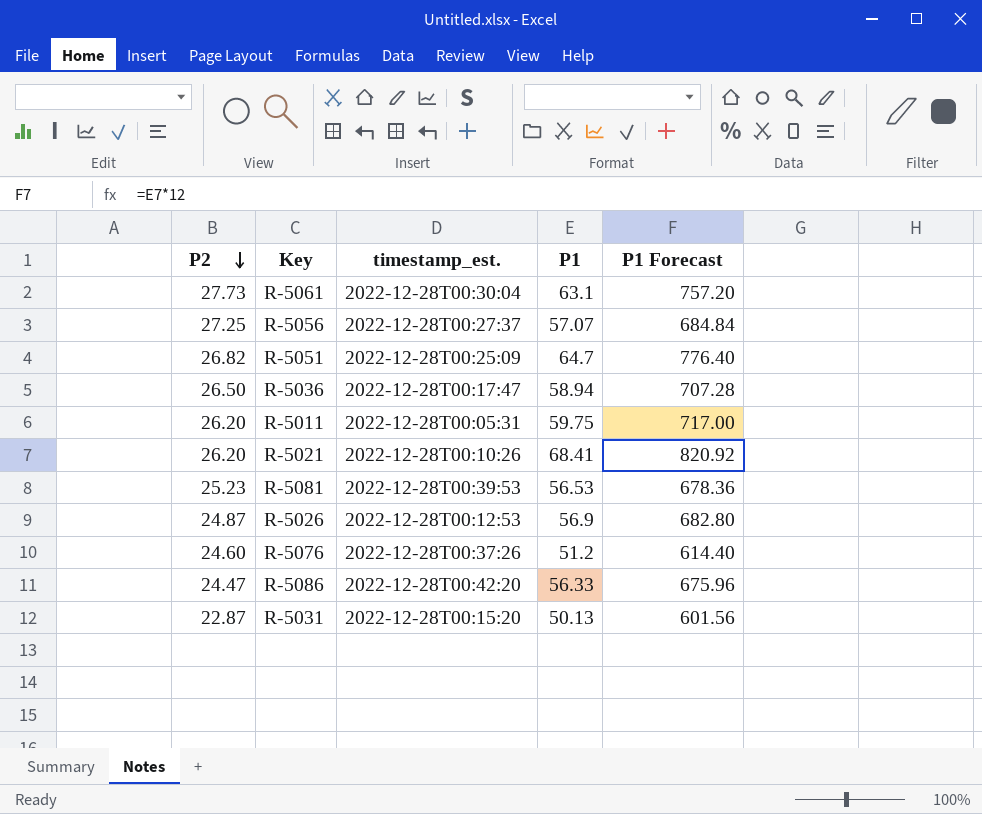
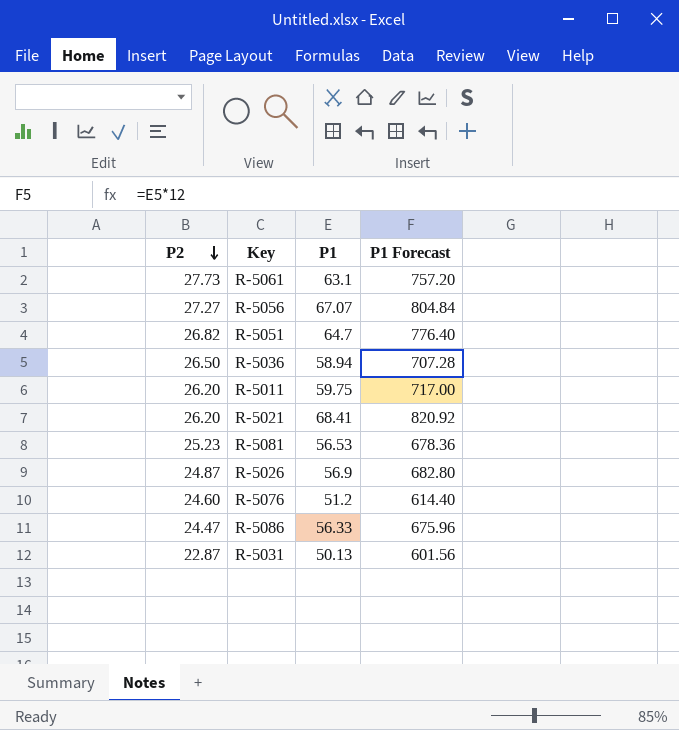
column timestamp_est. | position: 3 -> none
R-5056 | P2: 27.25 -> 27.27
R-5056 | P1: 57.07 -> 67.07
R-5056 | P1 Forecast: 684.84 -> 804.84

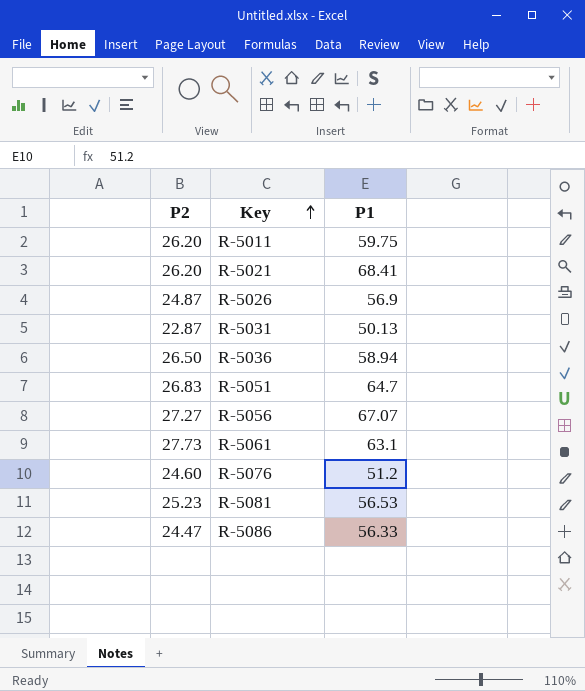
row order: P2 descending -> Key ascending
column P1 Forecast | formula: [P1] * 12 -> none
R-5051 | P2: 26.82 -> 26.83

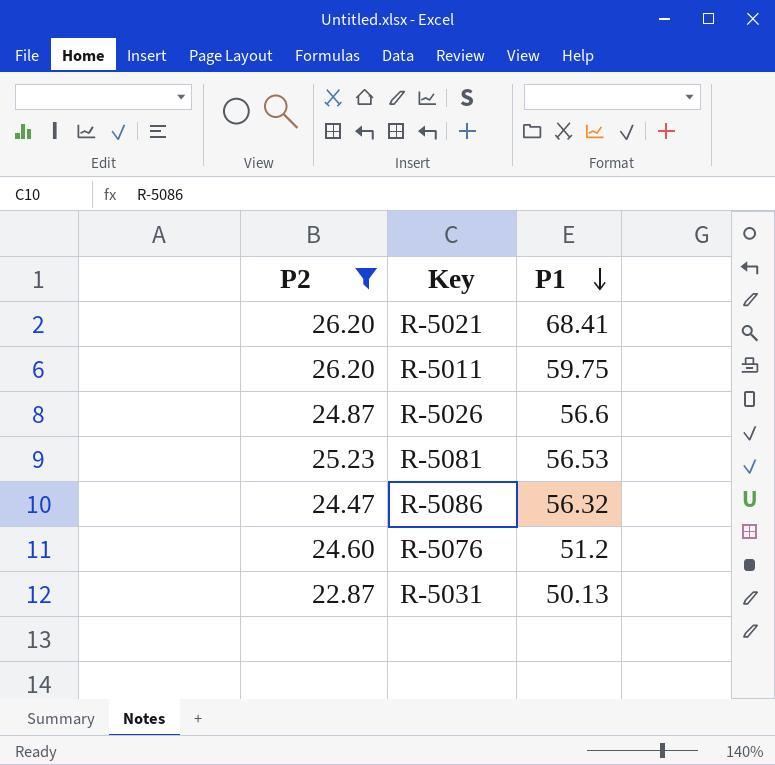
filter: none -> P2 <= 26.20
row order: Key ascending -> P1 descending
R-5026 | P1: 56.9 -> 56.6
R-5086 | P1: 56.33 -> 56.32

